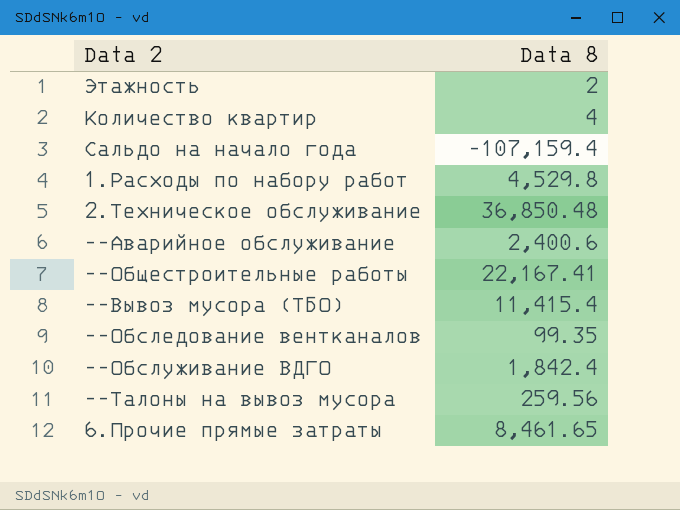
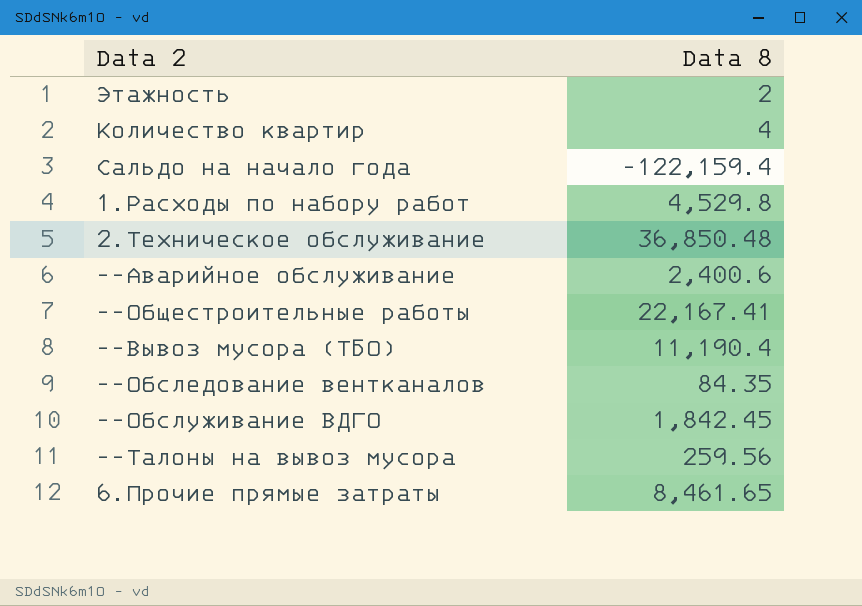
Сальдо на начало года | Data 8: -107,159.4 -> -122,159.4
--Вывоз мусора (ТБО) | Data 8: 11,415.4 -> 11,190.4
--Обследование вентканалов | Data 8: 99.35 -> 84.35
--Обслуживание ВДГО | Data 8: 1,842.4 -> 1,842.45

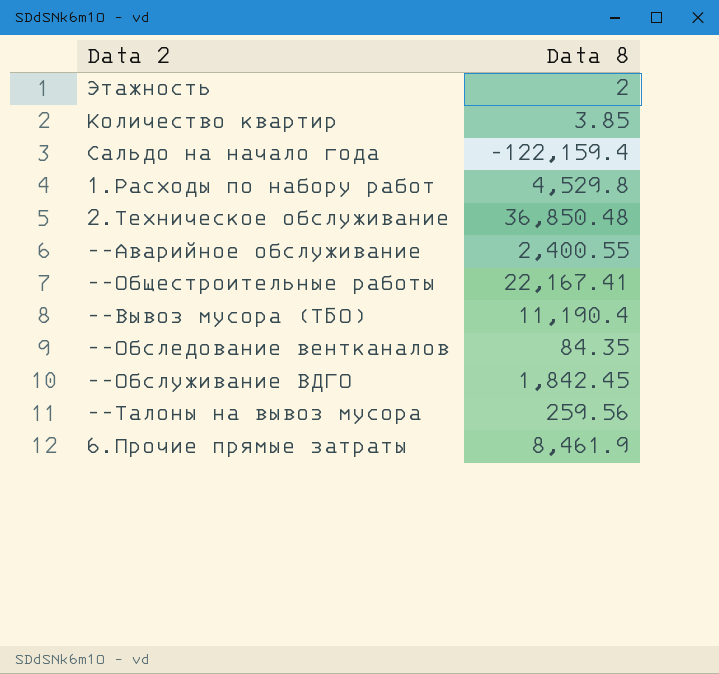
Количество квартир | Data 8: 4 -> 3.85
--Аварийное обслуживание | Data 8: 2,400.6 -> 2,400.55
6.Прочие прямые затраты | Data 8: 8,461.65 -> 8,461.9

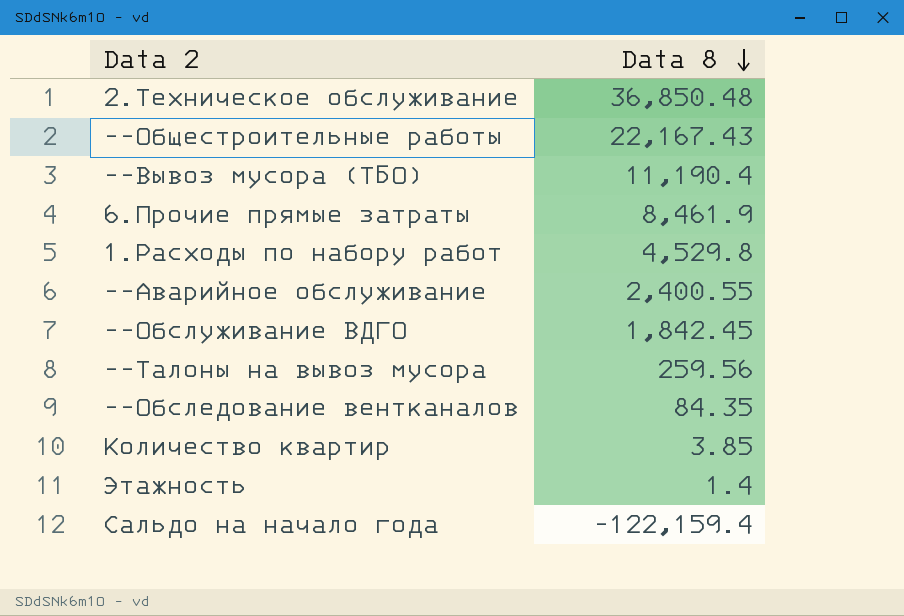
row order: none -> Data 8 descending
--Общестроительные работы | Data 8: 22,167.41 -> 22,167.43
Этажность | Data 8: 2 -> 1.4

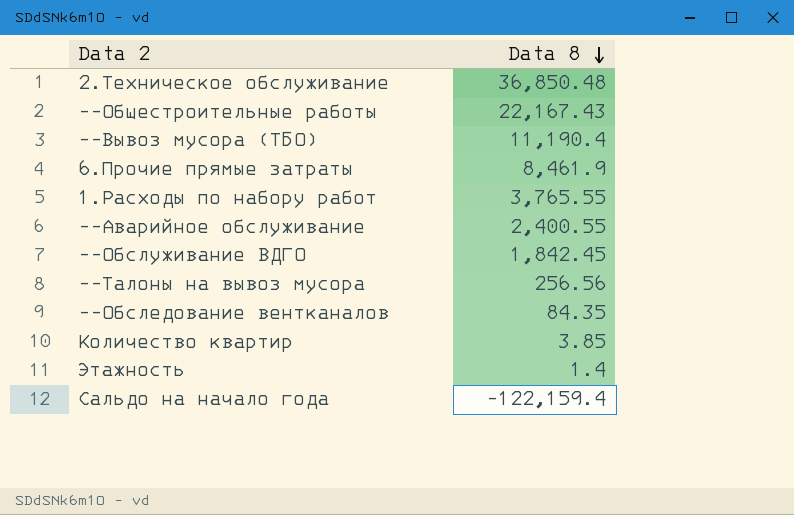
1.Расходы по набору работ | Data 8: 4,529.8 -> 3,765.55
--Талоны на вывоз мусора | Data 8: 259.56 -> 256.56

